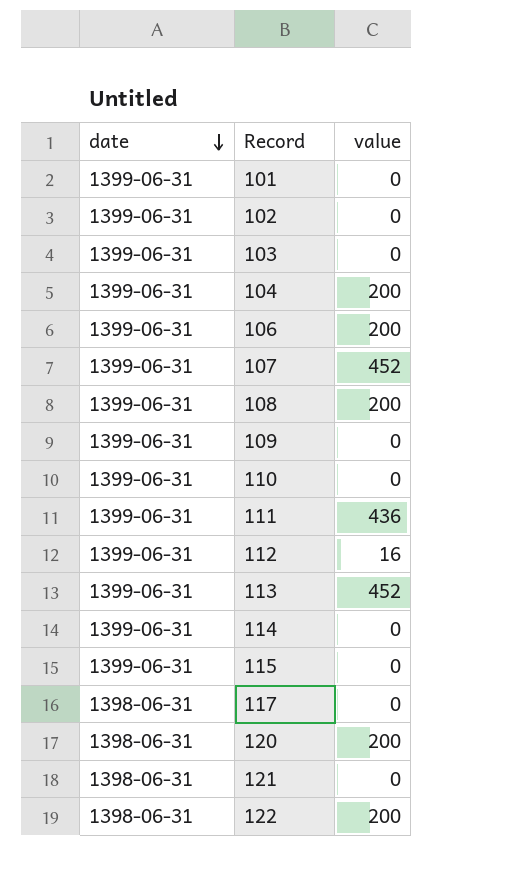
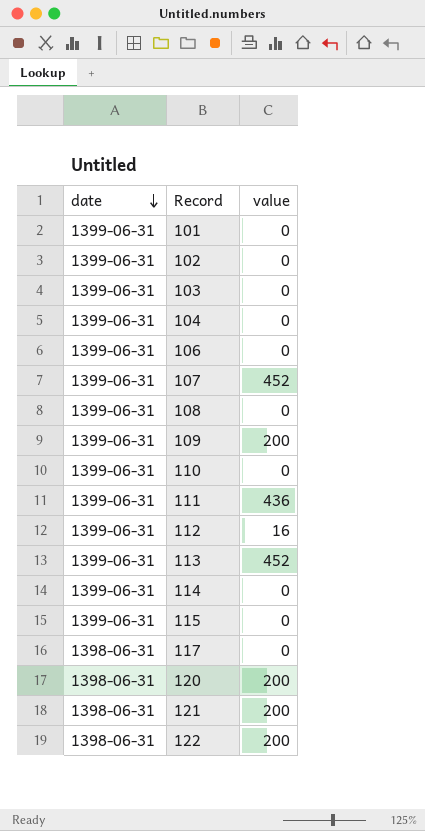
104 | value: 200 -> 0
106 | value: 200 -> 0
108 | value: 200 -> 0
109 | value: 0 -> 200
121 | value: 0 -> 200

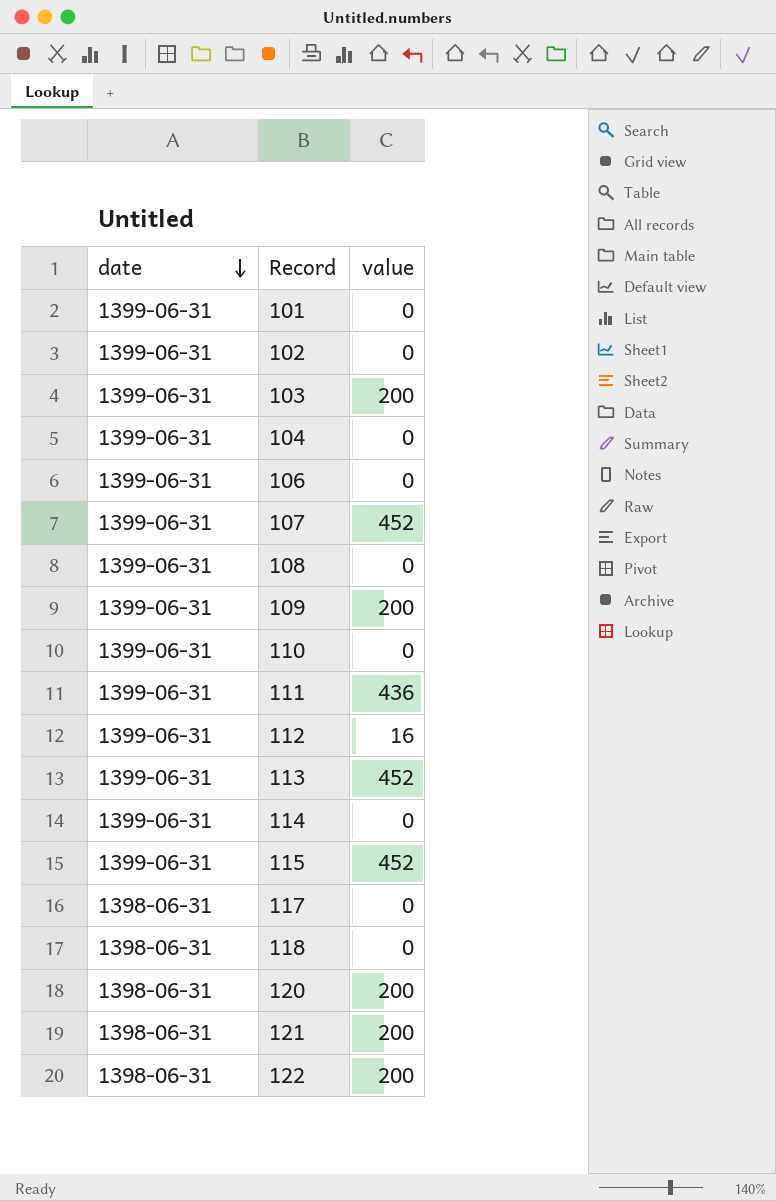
103 | value: 0 -> 200
115 | value: 0 -> 452
row 118: none -> 1398-06-31 | 0

